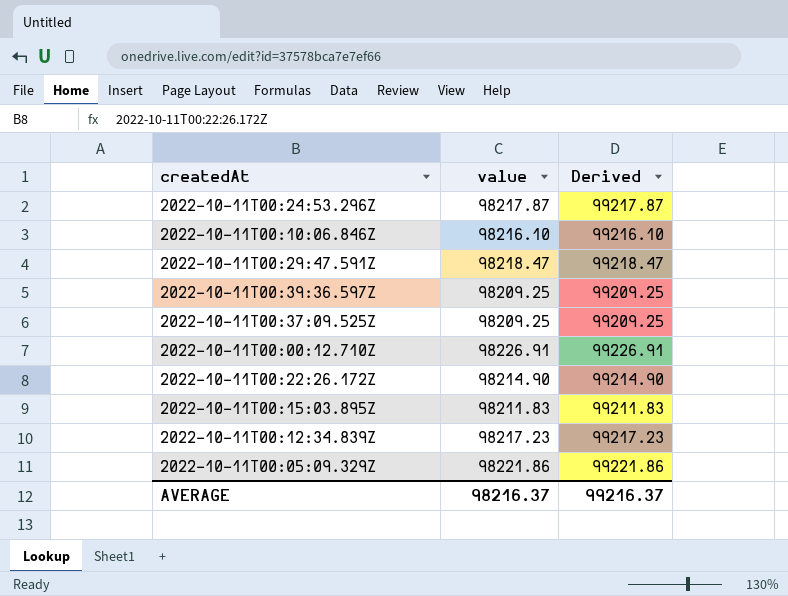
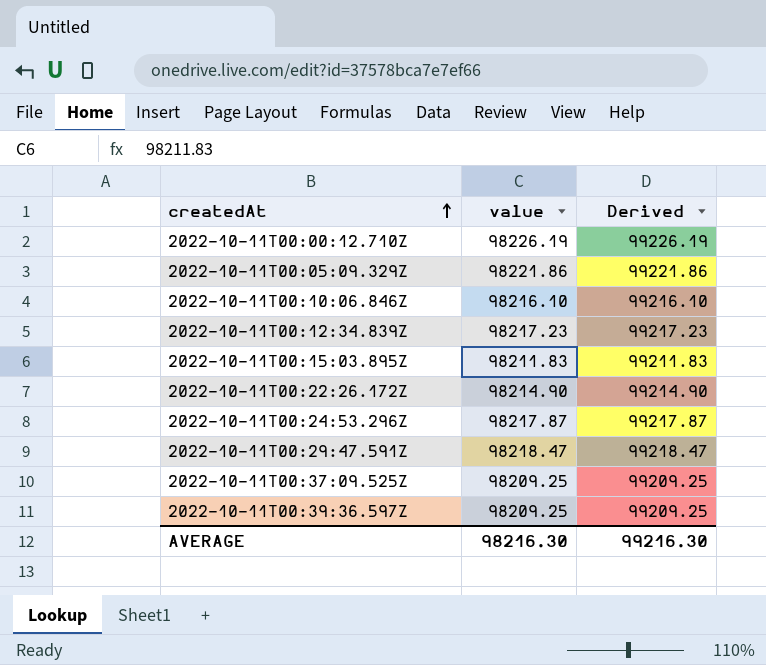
row order: none -> createdAt ascending
2022-10-11T00:00:12.710Z | value: 98226.91 -> 98226.19
2022-10-11T00:00:12.710Z | Derived: 99226.91 -> 99226.19
AVERAGE | value: 98216.37 -> 98216.30
AVERAGE | Derived: 99216.37 -> 99216.30

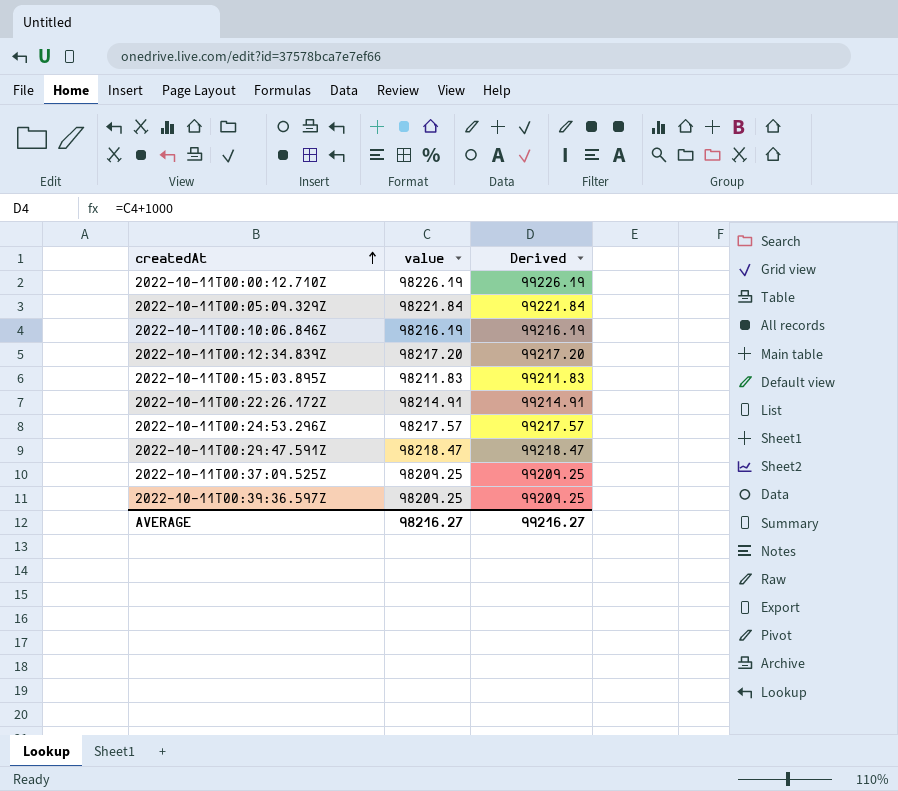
2022-10-11T00:05:09.329Z | value: 98221.86 -> 98221.84
2022-10-11T00:05:09.329Z | Derived: 99221.86 -> 99221.84
2022-10-11T00:10:06.846Z | value: 98216.10 -> 98216.19
2022-10-11T00:10:06.846Z | Derived: 99216.10 -> 99216.19
2022-10-11T00:12:34.839Z | value: 98217.23 -> 98217.20
2022-10-11T00:12:34.839Z | Derived: 99217.23 -> 99217.20
2022-10-11T00:22:26.172Z | value: 98214.90 -> 98214.91
2022-10-11T00:22:26.172Z | Derived: 99214.90 -> 99214.91
2022-10-11T00:24:53.296Z | value: 98217.87 -> 98217.57
2022-10-11T00:24:53.296Z | Derived: 99217.87 -> 99217.57
AVERAGE | value: 98216.30 -> 98216.27
AVERAGE | Derived: 99216.30 -> 99216.27

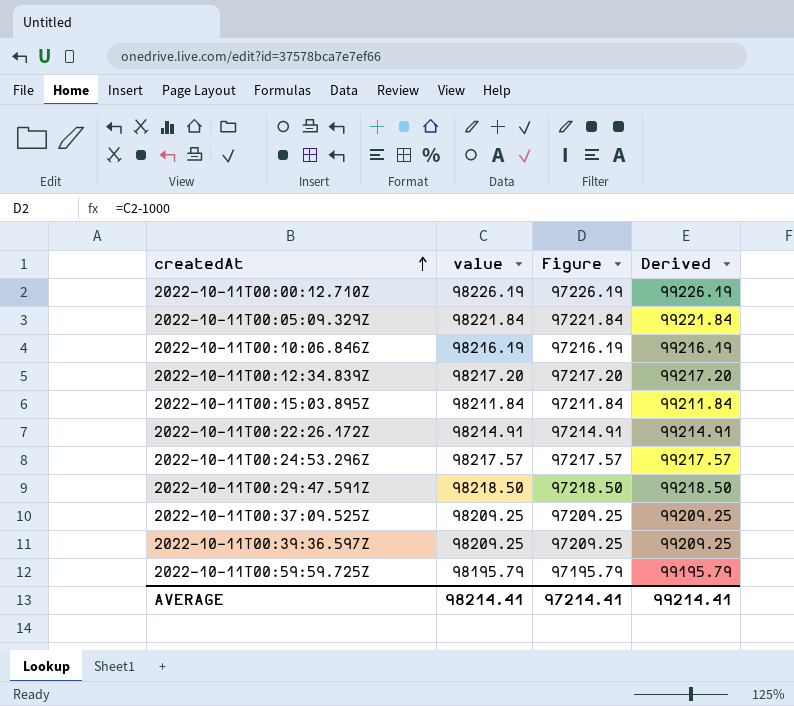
column Figure | formula: none -> [value] - 1000
2022-10-11T00:15:03.895Z | value: 98211.83 -> 98211.84
2022-10-11T00:15:03.895Z | Derived: 99211.83 -> 99211.84
2022-10-11T00:29:47.591Z | value: 98218.47 -> 98218.50
2022-10-11T00:29:47.591Z | Derived: 99218.47 -> 99218.50
row 2022-10-11T00:59:59.725Z: none -> 98195.79 | 97195.79 | 99195.79
AVERAGE | value: 98216.27 -> 98214.41
AVERAGE | Derived: 99216.27 -> 99214.41

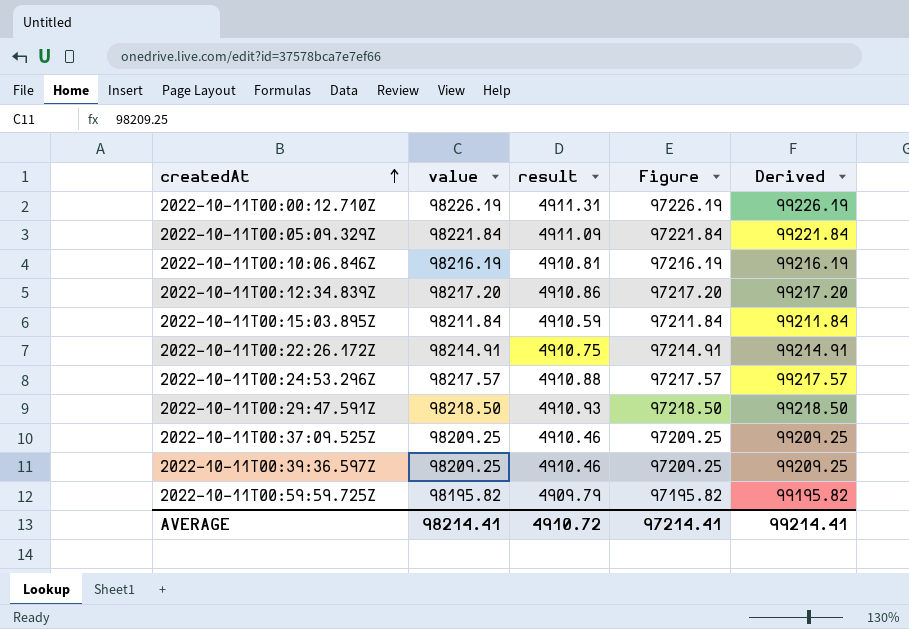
column result | formula: none -> [value] * 0.05
2022-10-11T00:59:59.725Z | value: 98195.79 -> 98195.82
2022-10-11T00:59:59.725Z | Figure: 97195.79 -> 97195.82
2022-10-11T00:59:59.725Z | Derived: 99195.79 -> 99195.82

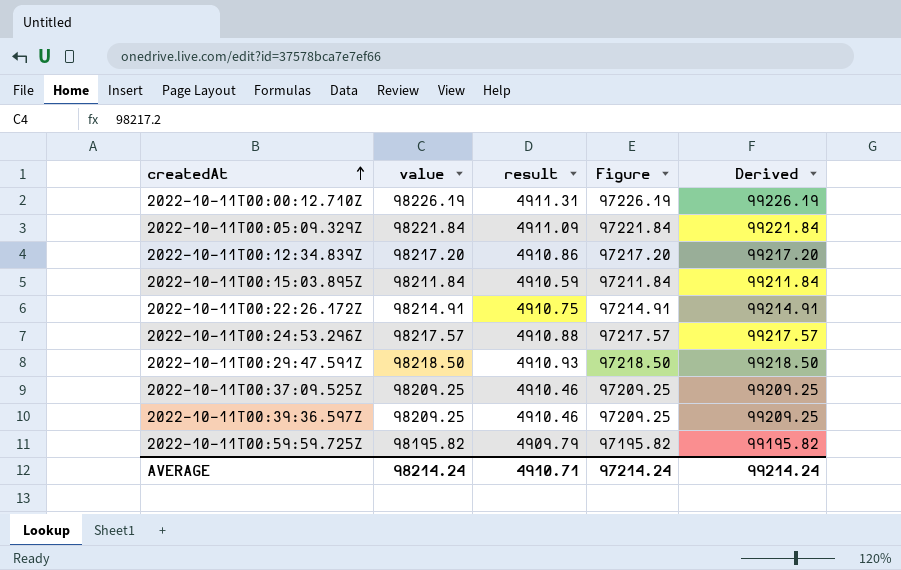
row 2022-10-11T00:10:06.846Z: 98216.19 | 4910.81 | 97216.19 | 99216.19 -> none
AVERAGE | value: 98214.41 -> 98214.24
AVERAGE | result: 4910.72 -> 4910.71
AVERAGE | Figure: 97214.41 -> 97214.24
AVERAGE | Derived: 99214.41 -> 99214.24

